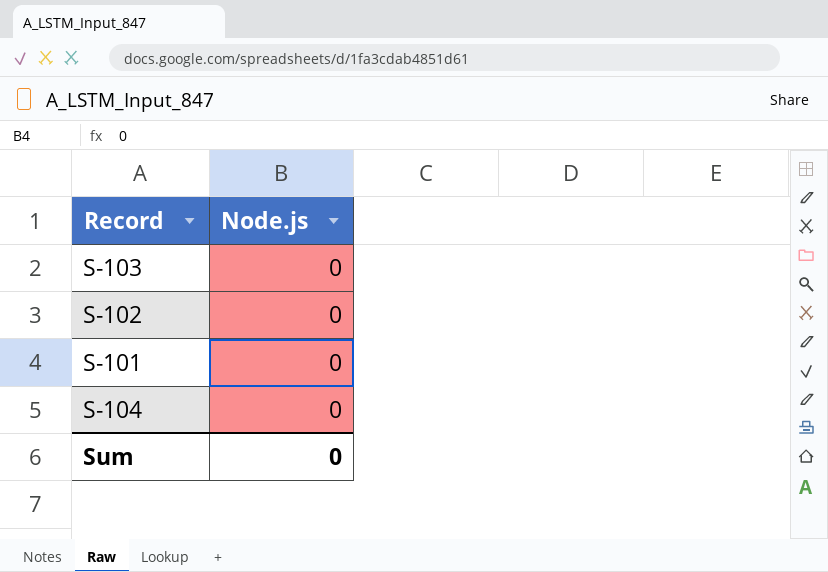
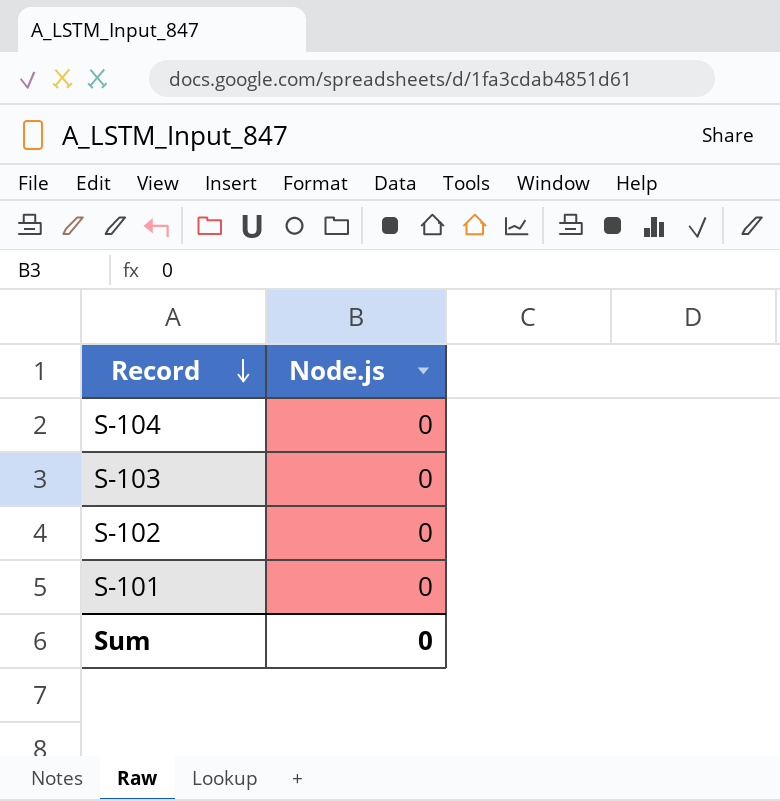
row order: none -> Record descending

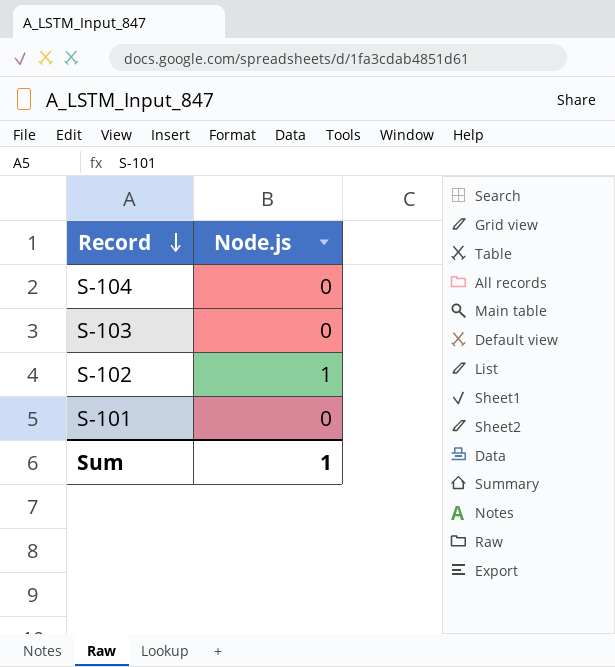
S-102 | Node.js: 0 -> 1
Sum | Node.js: 0 -> 1

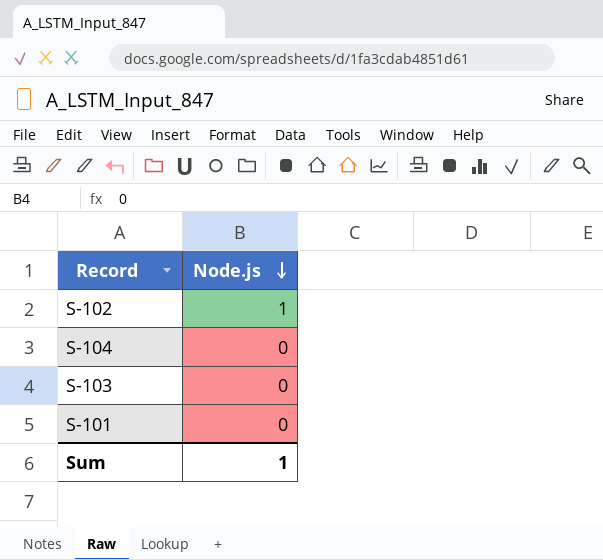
row order: Record descending -> Node.js descending

